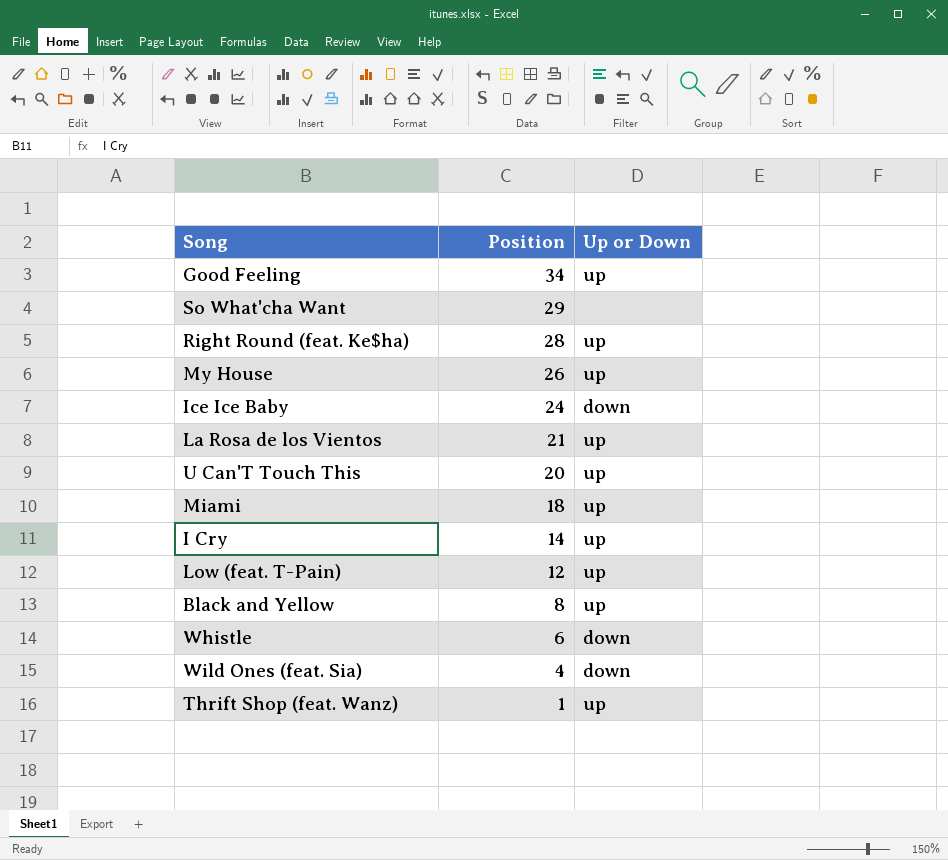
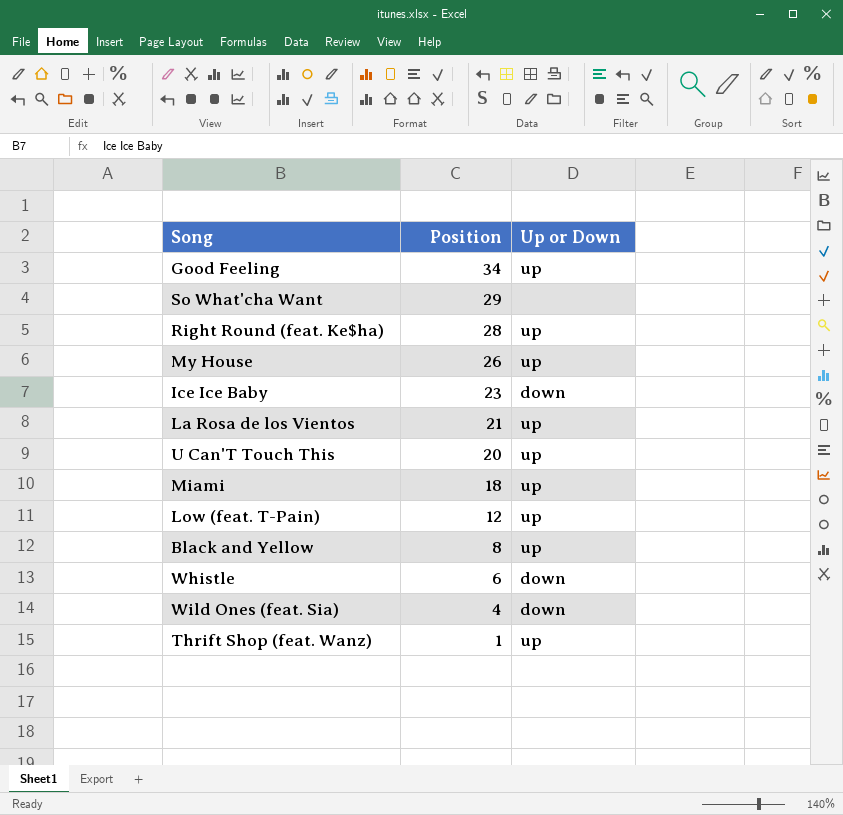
row I Cry: 14 | up -> none
Ice Ice Baby | Position: 24 -> 23

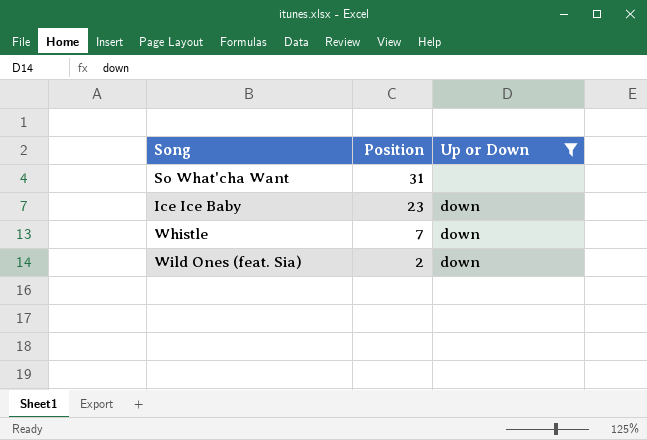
filter: none -> Up or Down != up
So What'cha Want | Position: 29 -> 31
Whistle | Position: 6 -> 7
Wild Ones (feat. Sia) | Position: 4 -> 2

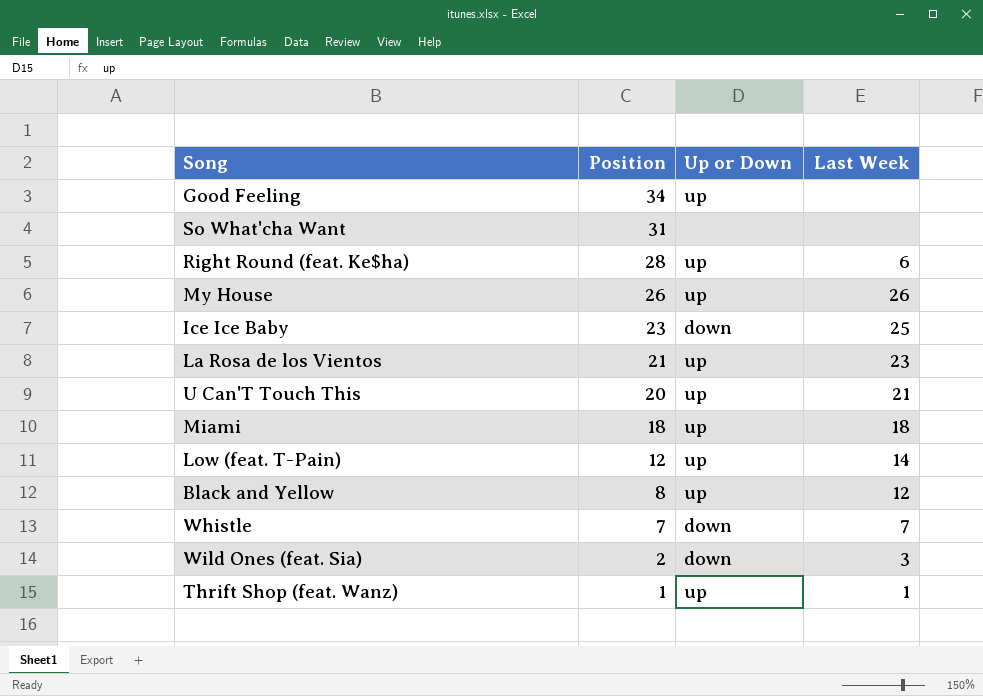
filter: Up or Down != up -> none
column Last Week | position: none -> 4

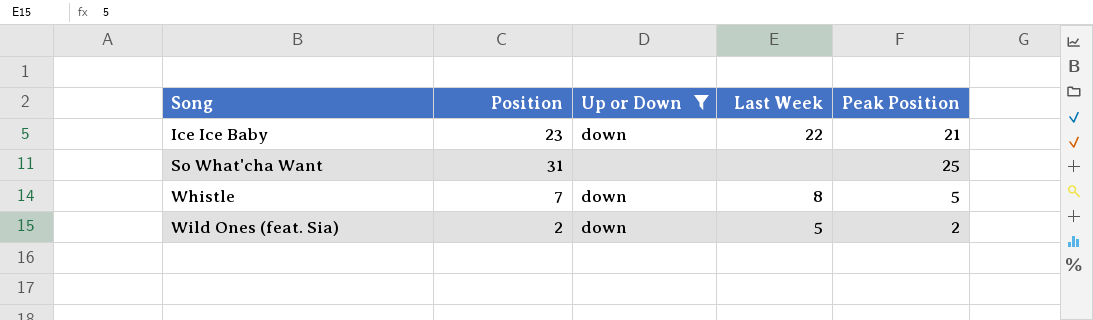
filter: none -> Up or Down != up
row order: Position descending -> Song ascending
column Peak Position | position: none -> 5
Ice Ice Baby | Last Week: 25 -> 22
Whistle | Last Week: 7 -> 8
Wild Ones (feat. Sia) | Last Week: 3 -> 5

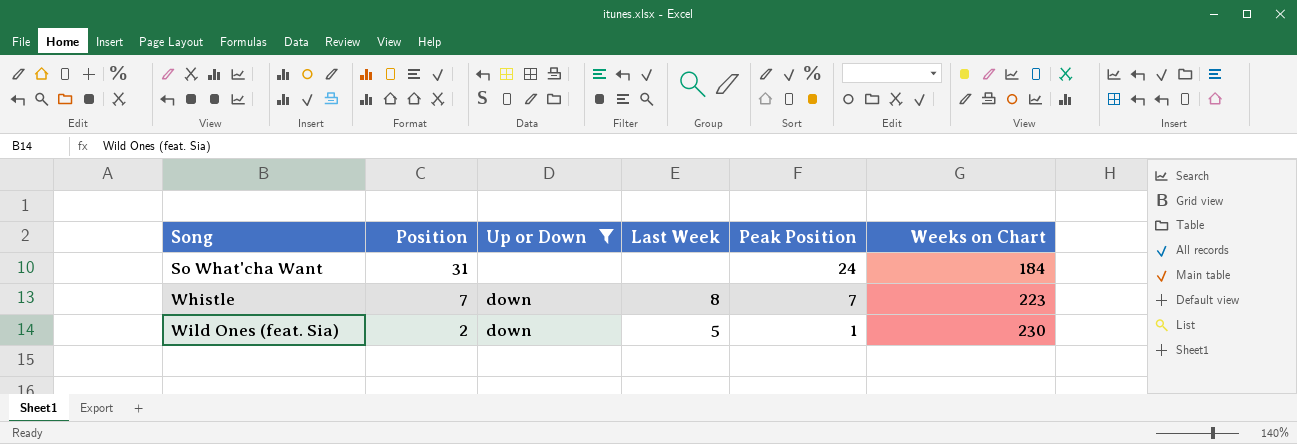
column Weeks on Chart | position: none -> 6
row Ice Ice Baby: 23 | down | 22 | 21 -> none
So What'cha Want | Peak Position: 25 -> 24
Whistle | Peak Position: 5 -> 7
Wild Ones (feat. Sia) | Peak Position: 2 -> 1

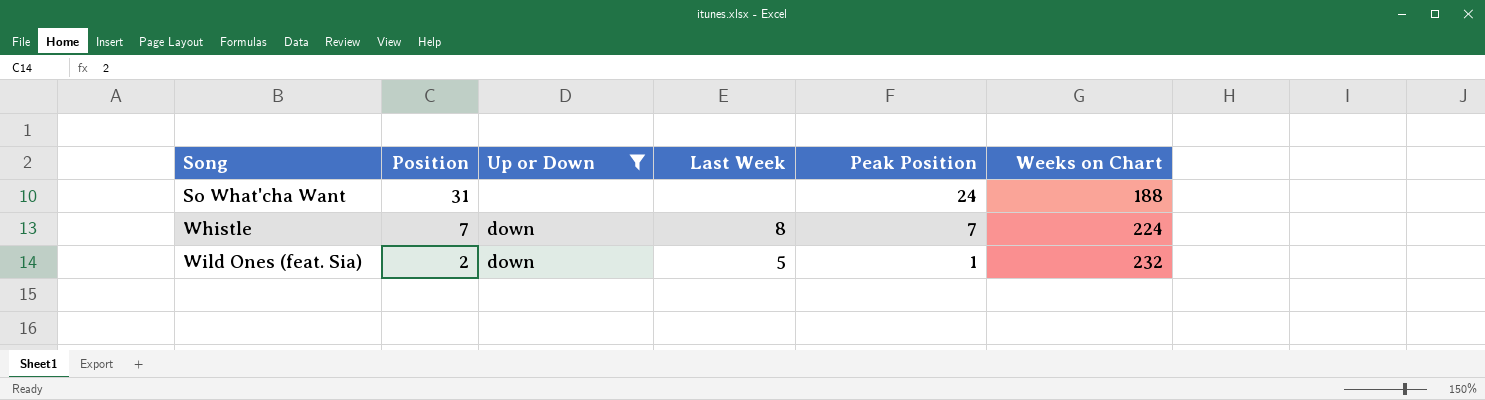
So What'cha Want | Weeks on Chart: 184 -> 188
Whistle | Weeks on Chart: 223 -> 224
Wild Ones (feat. Sia) | Weeks on Chart: 230 -> 232

